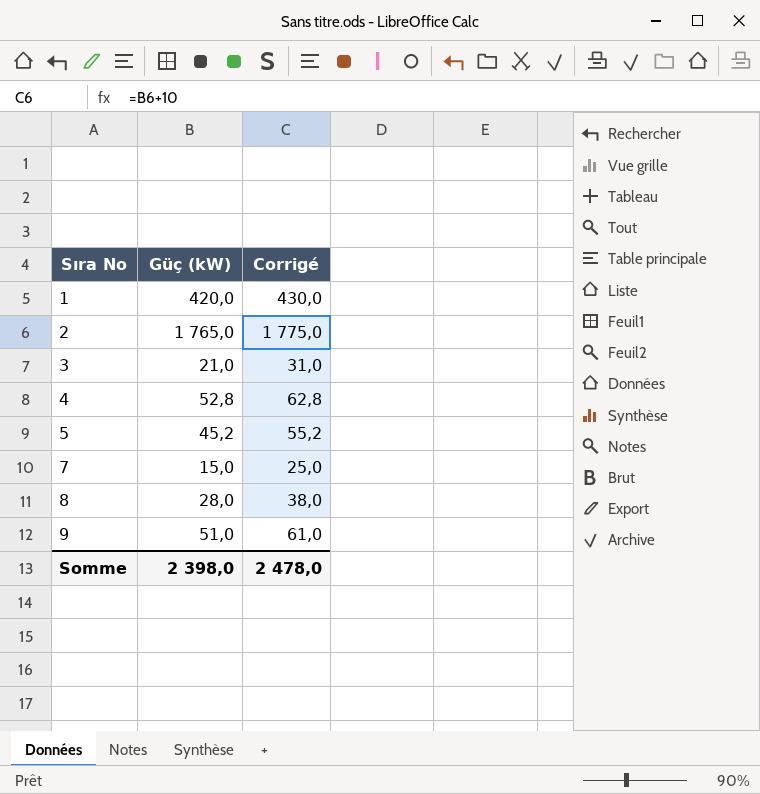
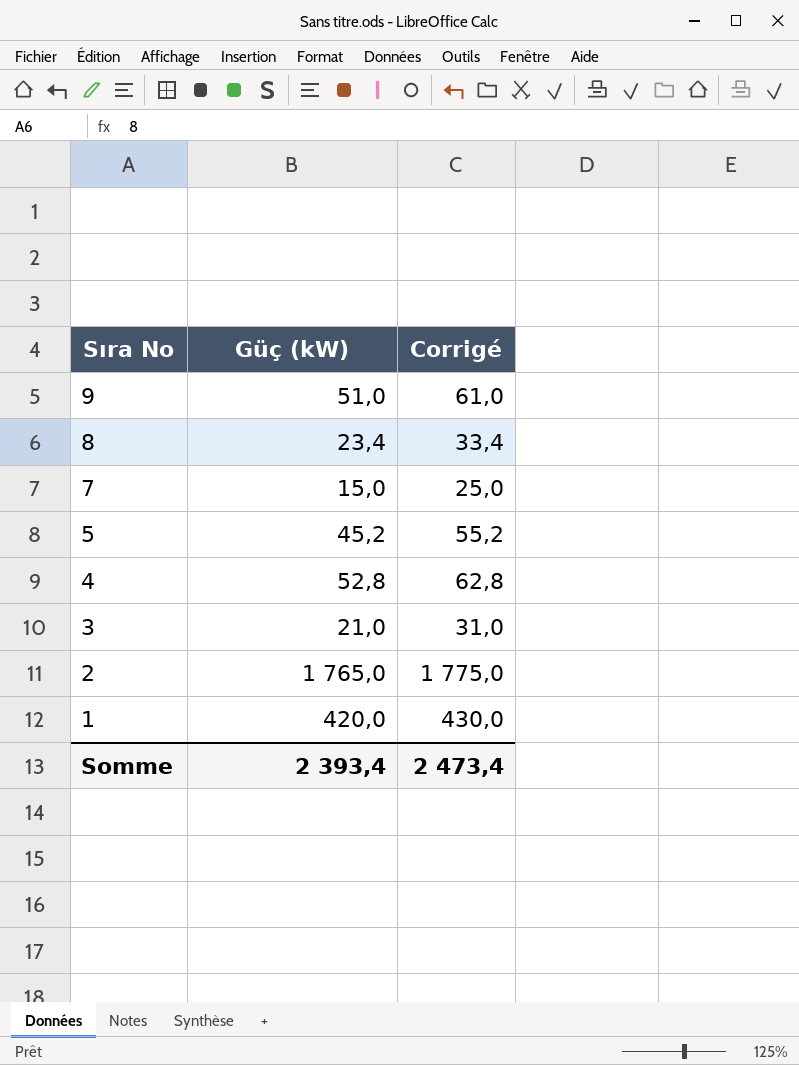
row order: Sıra No ascending -> Sıra No descending
8 | Güç (kW): 28,0 -> 23,4
8 | Corrigé: 38,0 -> 33,4
Somme | Güç (kW): 2 398,0 -> 2 393,4
Somme | Corrigé: 2 478,0 -> 2 473,4

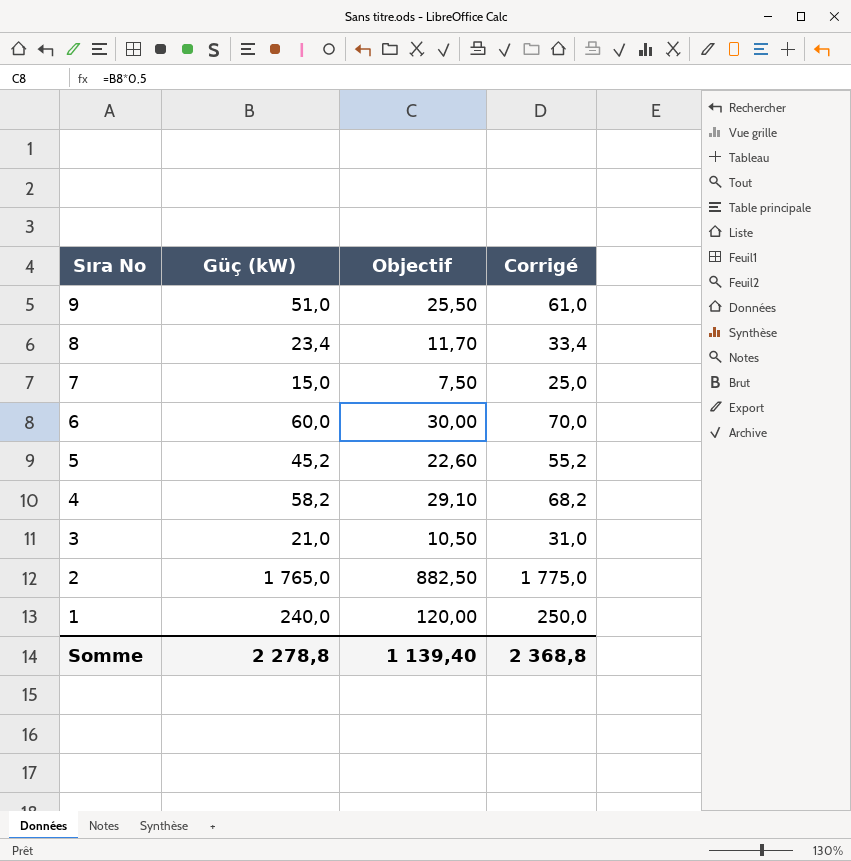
column Objectif | formula: none -> [Güç (kW)] * 0,5
row 6: none -> 60,0 | 30,00 | 70,0
4 | Güç (kW): 52,8 -> 58,2
4 | Corrigé: 62,8 -> 68,2
1 | Güç (kW): 420,0 -> 240,0
1 | Corrigé: 430,0 -> 250,0
Somme | Güç (kW): 2 393,4 -> 2 278,8
Somme | Corrigé: 2 473,4 -> 2 368,8

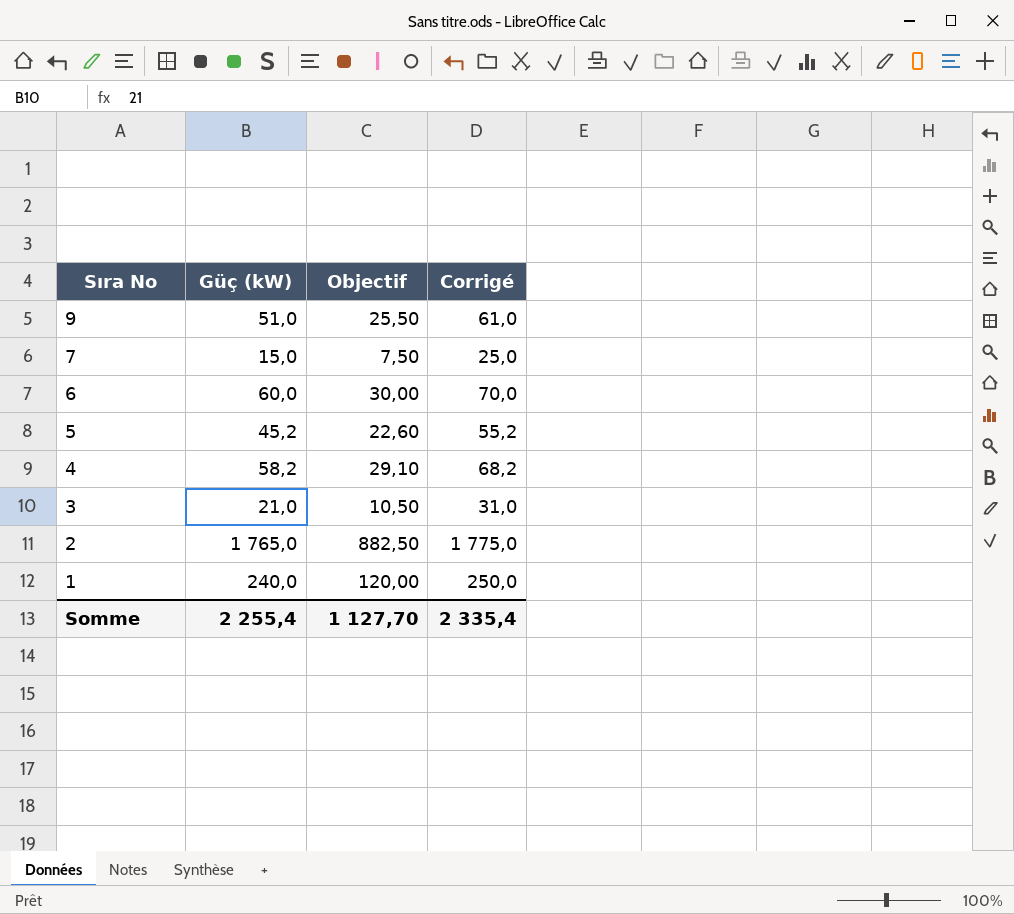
row 8: 23,4 | 11,70 | 33,4 -> none
Somme | Güç (kW): 2 278,8 -> 2 255,4
Somme | Objectif: 1 139,40 -> 1 127,70
Somme | Corrigé: 2 368,8 -> 2 335,4

